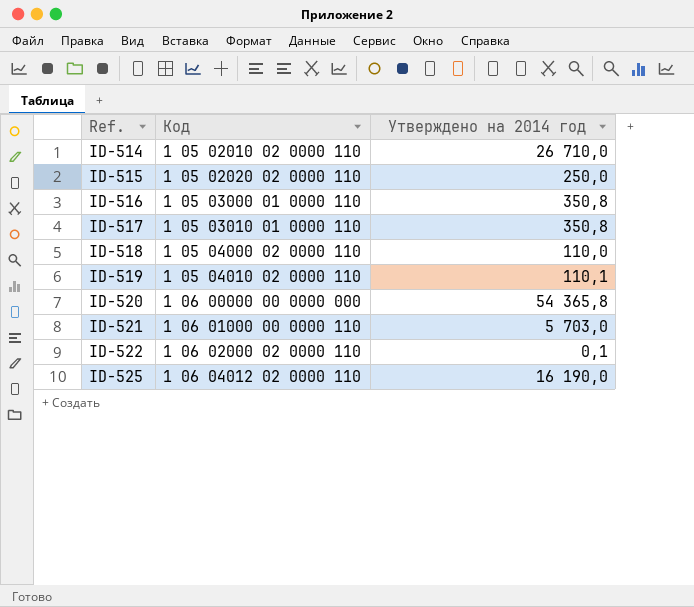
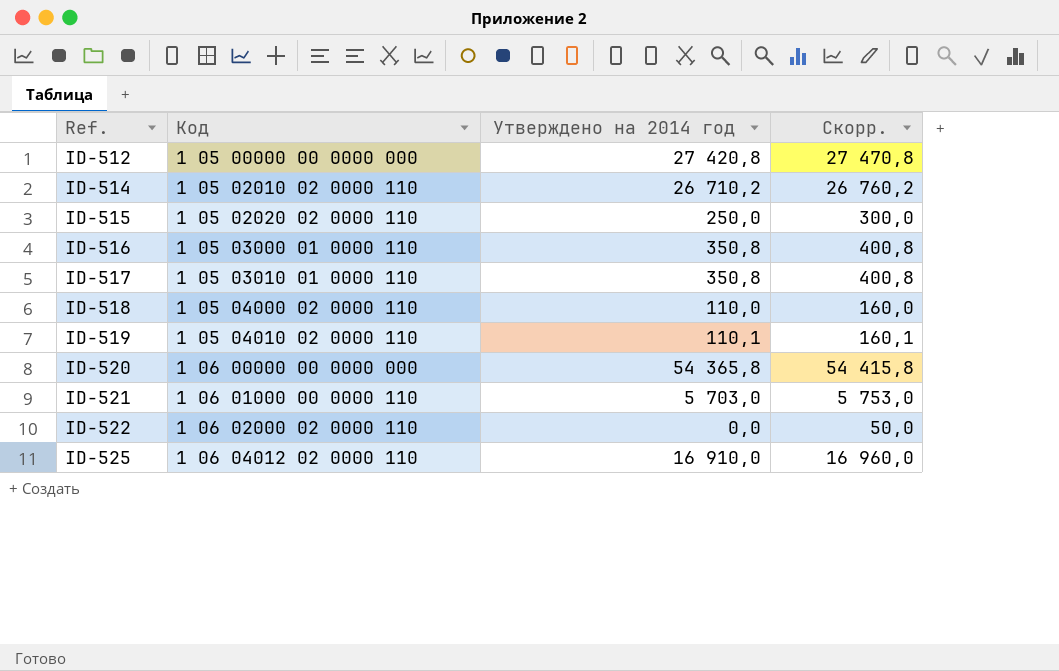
column Скорр. | formula: none -> [Утверждено на 2014 год] + 50
row ID-512: none -> 1 05 00000 00 0000 000 | 27 420,8 | 27 470,8
ID-514 | Утверждено на 2014 год: 26 710,0 -> 26 710,2
ID-522 | Утверждено на 2014 год: 0,1 -> 0,0
ID-525 | Утверждено на 2014 год: 16 190,0 -> 16 910,0

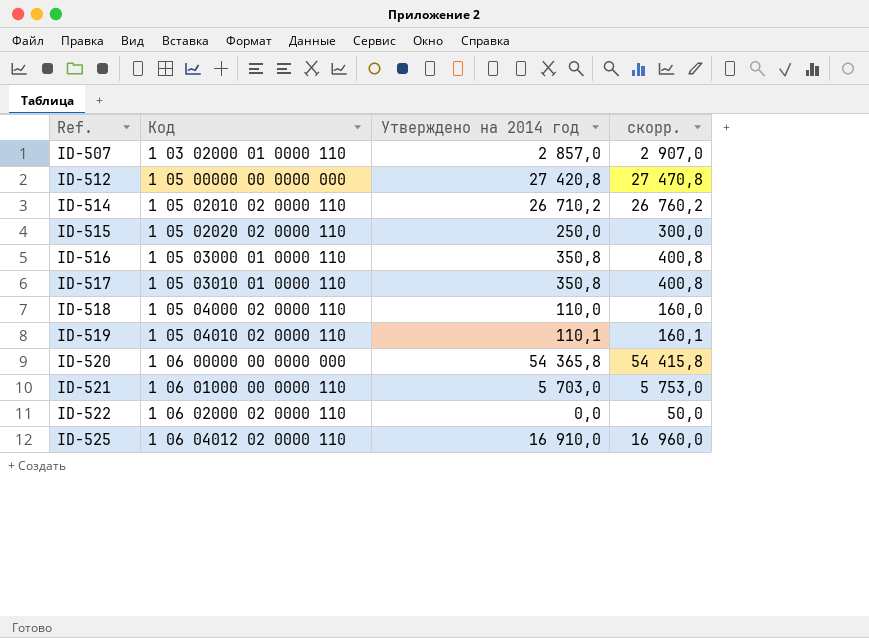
column name: Скорр. -> скорр.
row ID-507: none -> 1 03 02000 01 0000 110 | 2 857,0 | 2 907,0

